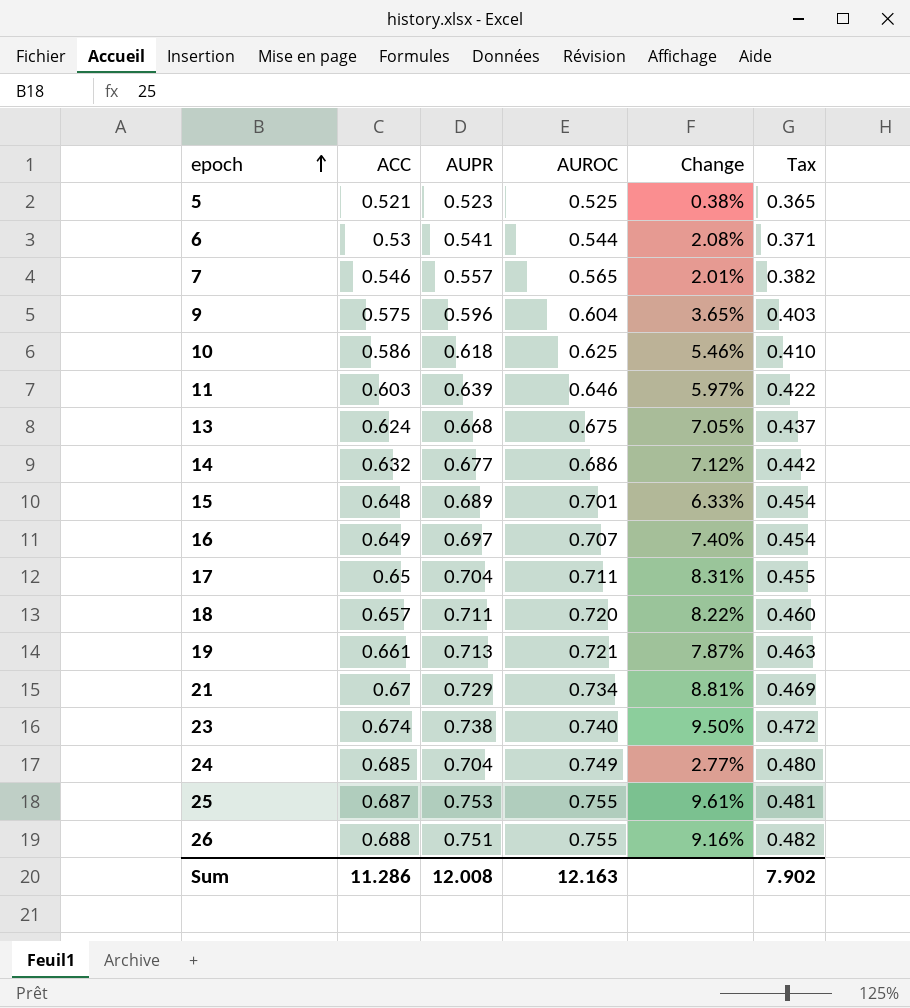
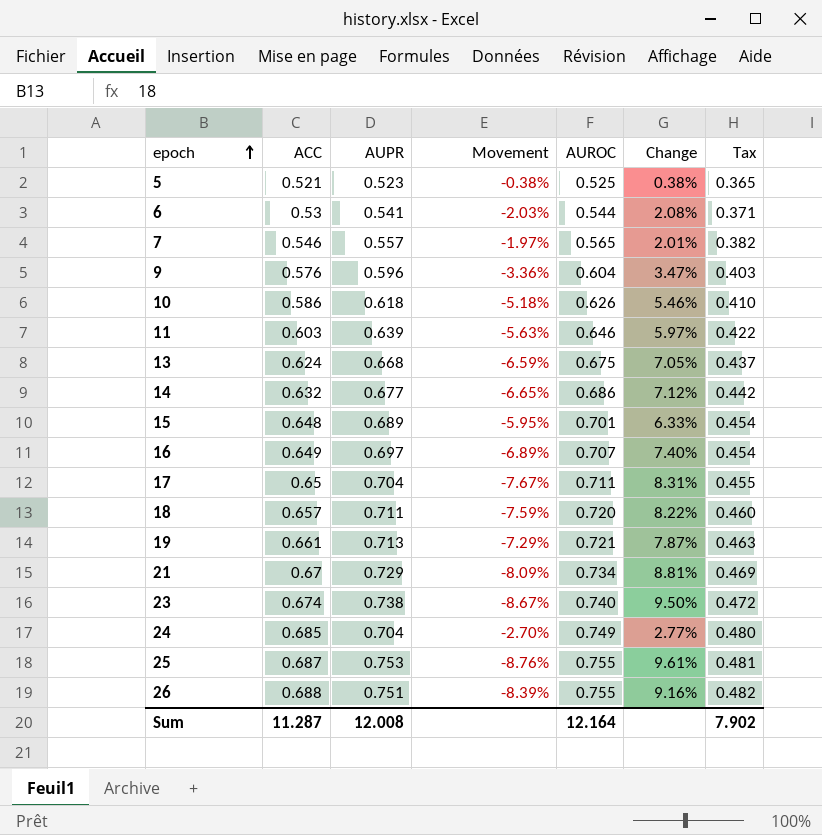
column Movement | formula: none -> ([ACC] - [AUPR]) / [AUPR]
9 | ACC: 0.575 -> 0.576
9 | Change: 3.65% -> 3.47%
10 | AUROC: 0.625 -> 0.626
Sum | ACC: 11.286 -> 11.287
Sum | AUROC: 12.163 -> 12.164

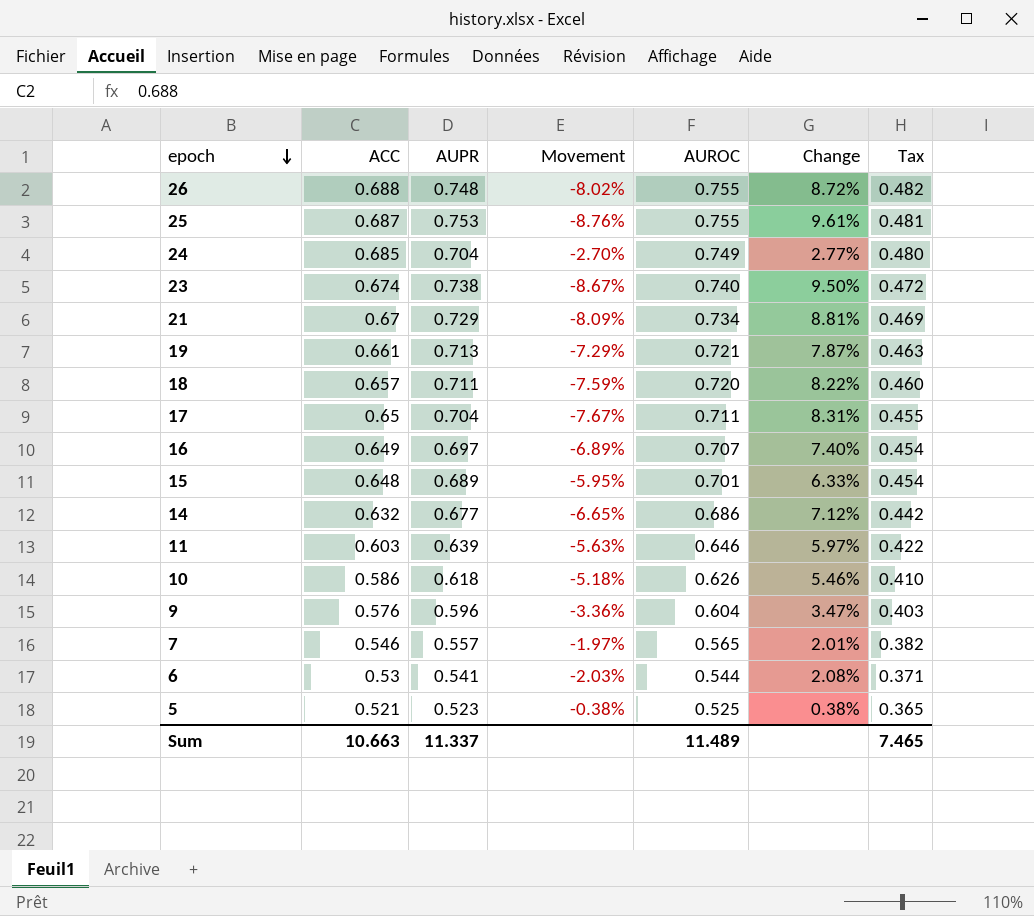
row order: epoch ascending -> epoch descending
row 13: 0.624 | 0.668 | -6.59% | 0.675 | 7.05% | 0.437 -> none
26 | AUPR: 0.751 -> 0.748
26 | Movement: -8.39% -> -8.02%
26 | Change: 9.16% -> 8.72%
Sum | ACC: 11.287 -> 10.663
Sum | AUPR: 12.008 -> 11.337
Sum | AUROC: 12.164 -> 11.489
Sum | Tax: 7.902 -> 7.465

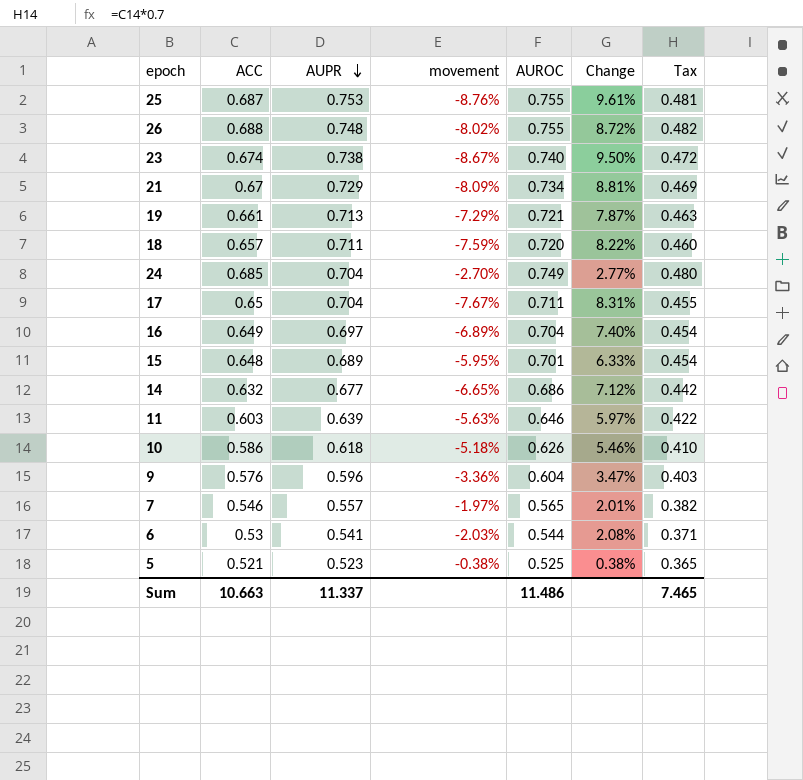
row order: epoch descending -> AUPR descending
column name: Movement -> movement
16 | AUROC: 0.707 -> 0.704
Sum | AUROC: 11.489 -> 11.486

